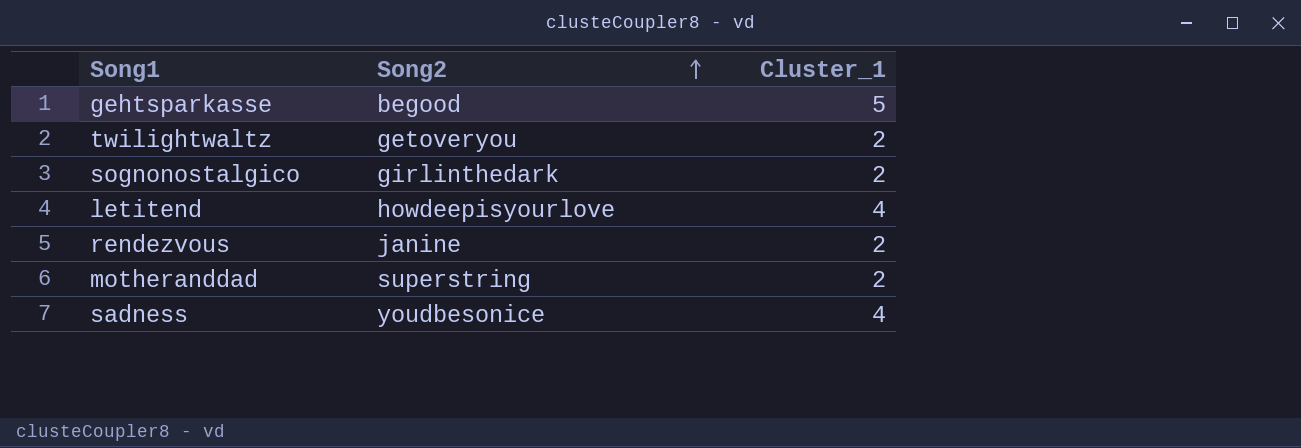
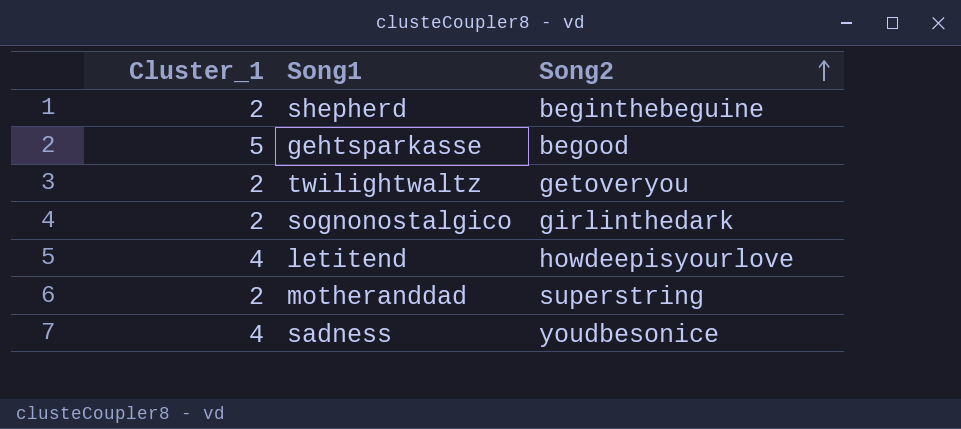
column Cluster_1 | position: 3 -> 1
row rendezvous: janine | 2 -> none
row shepherd: none -> 2 | beginthebeguine

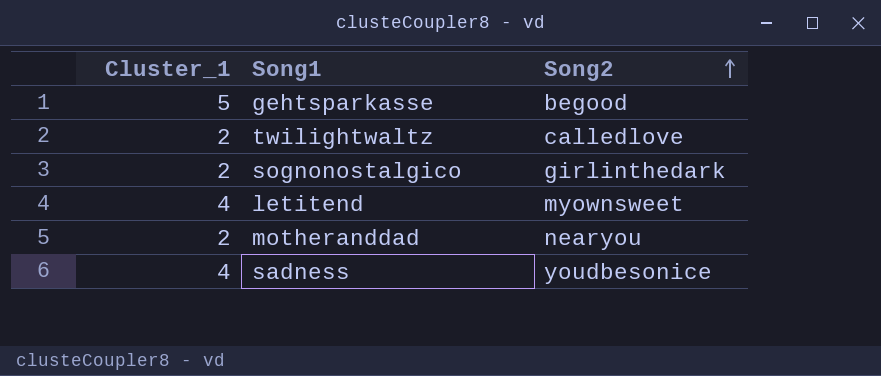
row shepherd: 2 | beginthebeguine -> none
twilightwaltz | Song2: getoveryou -> calledlove
letitend | Song2: howdeepisyourlove -> myownsweet
motheranddad | Song2: superstring -> nearyou

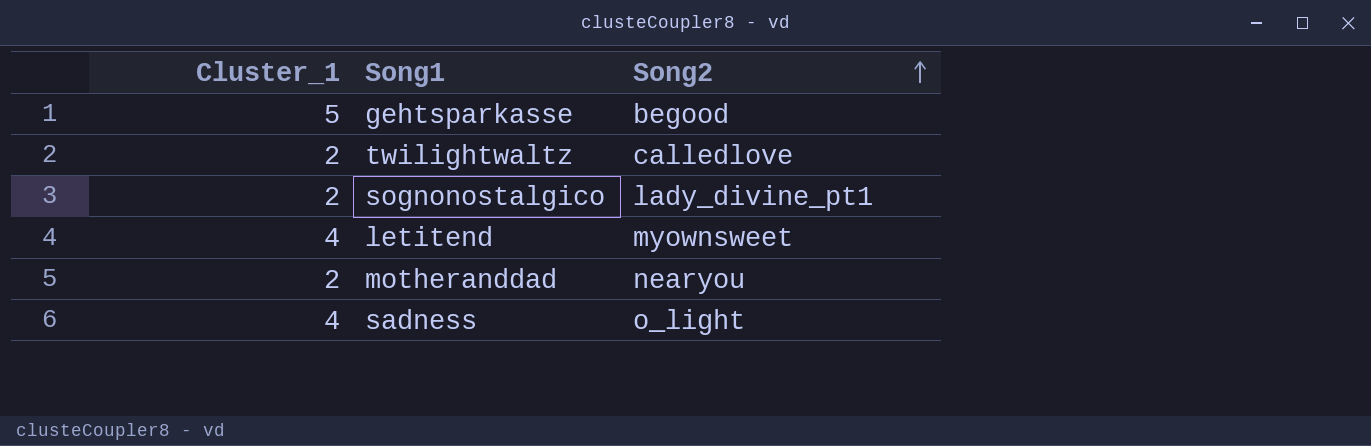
sognonostalgico | Song2: girlinthedark -> lady_divine_pt1
sadness | Song2: youdbesonice -> o_light

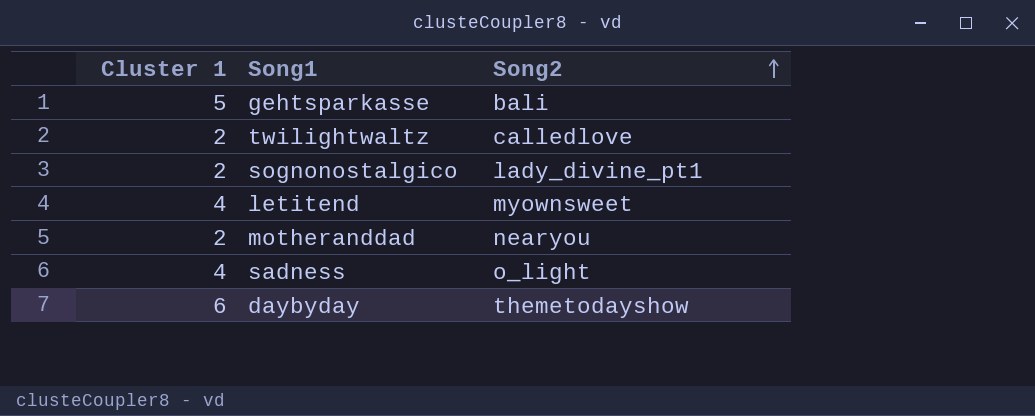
column name: Cluster_1 -> Cluster 1
gehtsparkasse | Song2: begood -> bali
row daybyday: none -> 6 | themetodayshow

